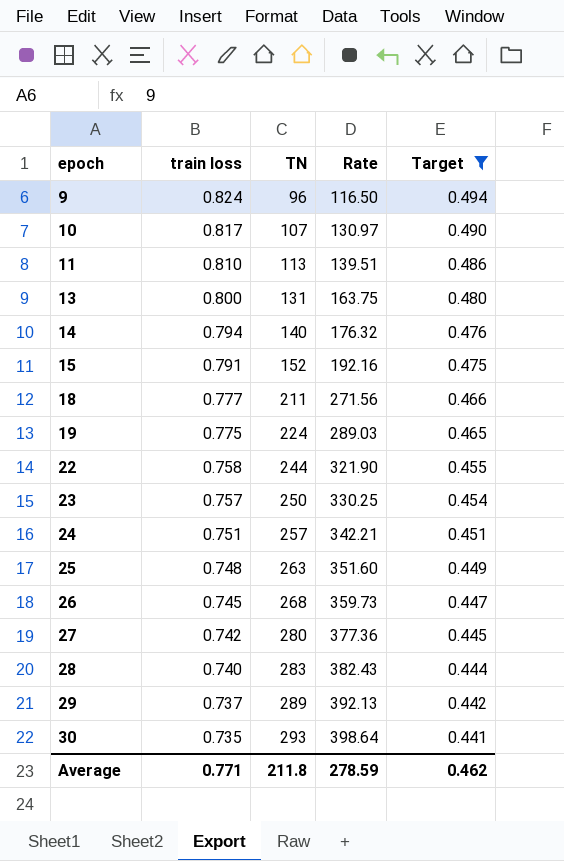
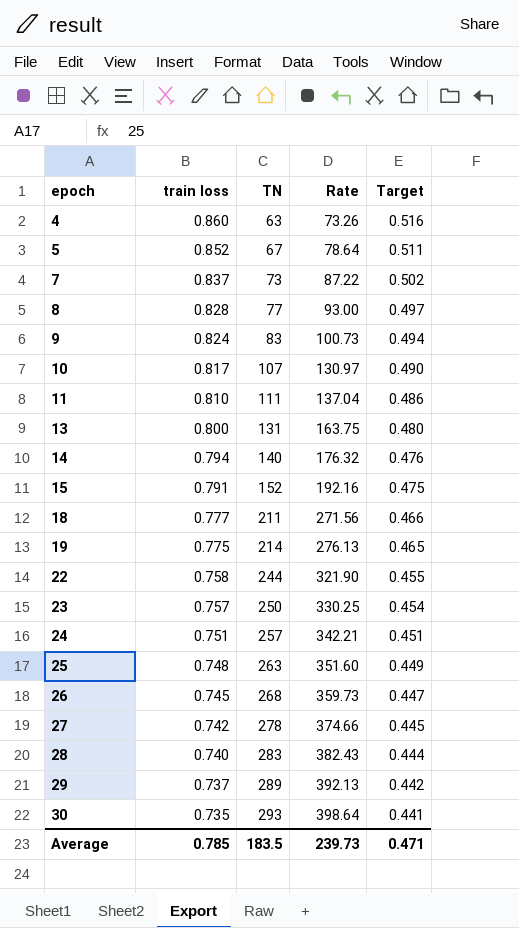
filter: Target <= 0.494 -> none
9 | TN: 96 -> 83
9 | Rate: 116.50 -> 100.73
11 | TN: 113 -> 111
11 | Rate: 139.51 -> 137.04
19 | TN: 224 -> 214
19 | Rate: 289.03 -> 276.13
27 | TN: 280 -> 278
27 | Rate: 377.36 -> 374.66
Average | train loss: 0.771 -> 0.785
Average | TN: 211.8 -> 183.5
Average | Rate: 278.59 -> 239.73
Average | Target: 0.462 -> 0.471

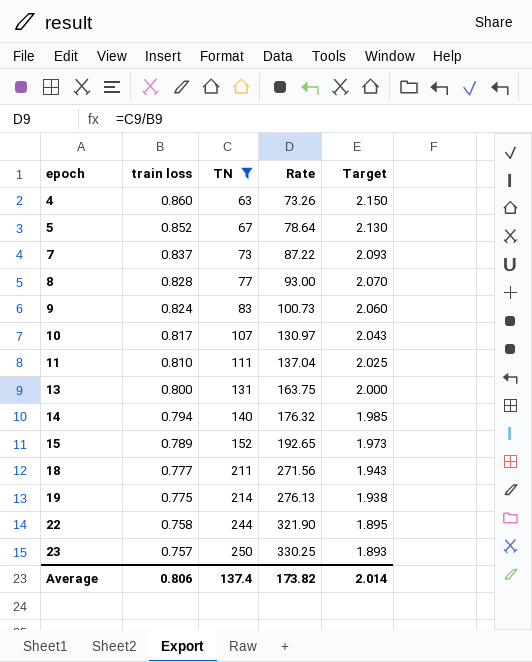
filter: none -> TN <= 250
column Target | formula: [train loss] * 0.6 -> [train loss] * 2.5
15 | train loss: 0.791 -> 0.789
15 | Rate: 192.16 -> 192.65
Average | train loss: 0.785 -> 0.806
Average | TN: 183.5 -> 137.4
Average | Rate: 239.73 -> 173.82
Average | Target: 0.471 -> 2.014

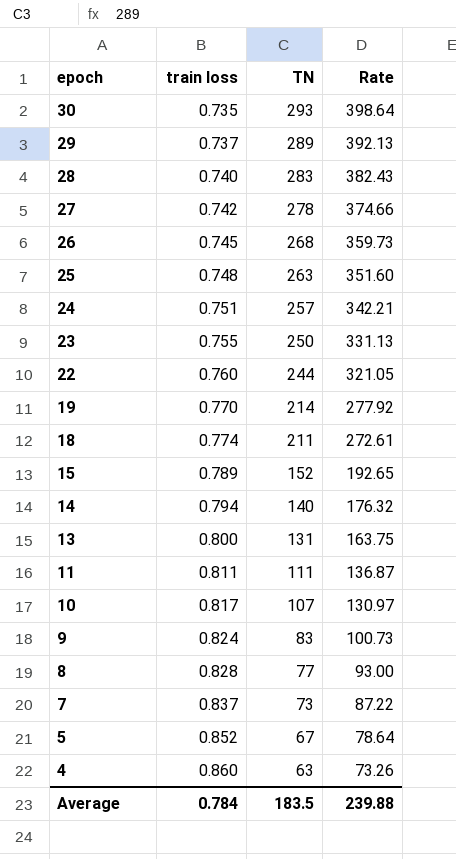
filter: TN <= 250 -> none
row order: epoch ascending -> epoch descending
column Target | formula: [train loss] * 2.5 -> none
23 | train loss: 0.757 -> 0.755
23 | Rate: 330.25 -> 331.13
22 | train loss: 0.758 -> 0.760
22 | Rate: 321.90 -> 321.05
19 | train loss: 0.775 -> 0.770
19 | Rate: 276.13 -> 277.92
18 | train loss: 0.777 -> 0.774
18 | Rate: 271.56 -> 272.61
11 | train loss: 0.810 -> 0.811
11 | Rate: 137.04 -> 136.87
Average | train loss: 0.806 -> 0.784
Average | TN: 137.4 -> 183.5
Average | Rate: 173.82 -> 239.88

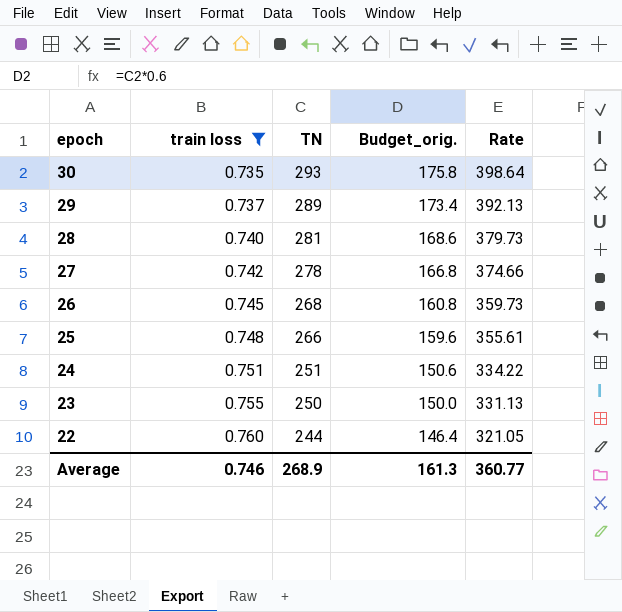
filter: none -> train loss <= 0.760
column Budget_orig. | formula: none -> [TN] * 0.6
28 | TN: 283 -> 281
28 | Rate: 382.43 -> 379.73
25 | TN: 263 -> 266
25 | Rate: 351.60 -> 355.61
24 | TN: 257 -> 251
24 | Rate: 342.21 -> 334.22
Average | train loss: 0.784 -> 0.746
Average | TN: 183.5 -> 268.9
Average | Rate: 239.88 -> 360.77

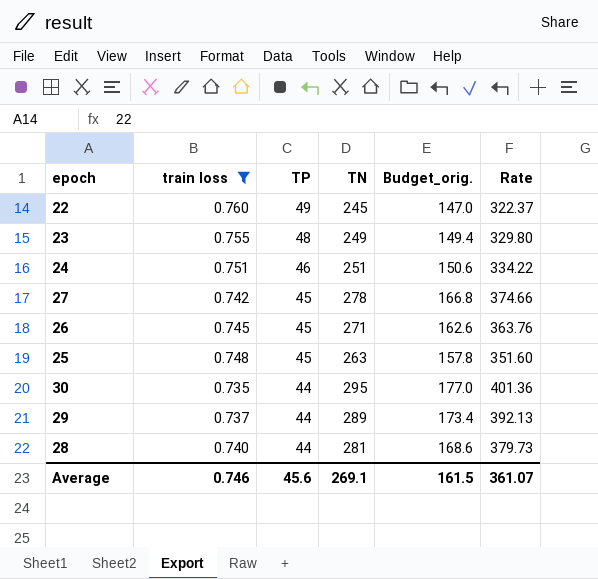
row order: epoch descending -> TP descending
column TP | position: none -> 3
22 | TN: 244 -> 245
22 | Budget_orig.: 146.4 -> 147.0
22 | Rate: 321.05 -> 322.37
23 | TN: 250 -> 249
23 | Budget_orig.: 150.0 -> 149.4
23 | Rate: 331.13 -> 329.80
26 | TN: 268 -> 271
26 | Budget_orig.: 160.8 -> 162.6
26 | Rate: 359.73 -> 363.76
25 | TN: 266 -> 263
25 | Budget_orig.: 159.6 -> 157.8
25 | Rate: 355.61 -> 351.60
30 | TN: 293 -> 295
30 | Budget_orig.: 175.8 -> 177.0
30 | Rate: 398.64 -> 401.36
Average | TN: 268.9 -> 269.1
Average | Budget_orig.: 161.3 -> 161.5
Average | Rate: 360.77 -> 361.07

